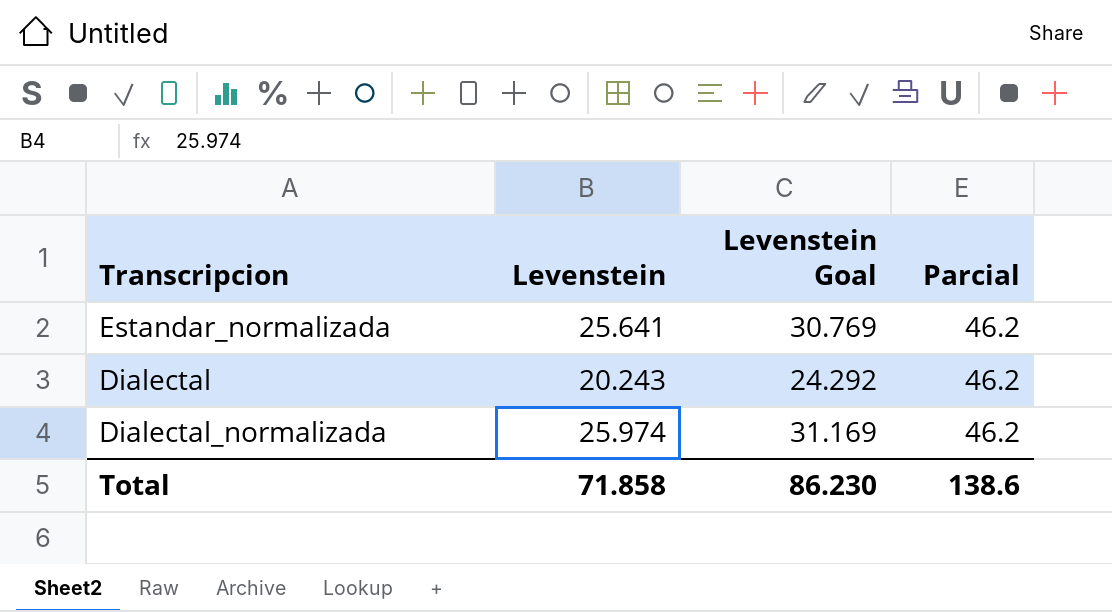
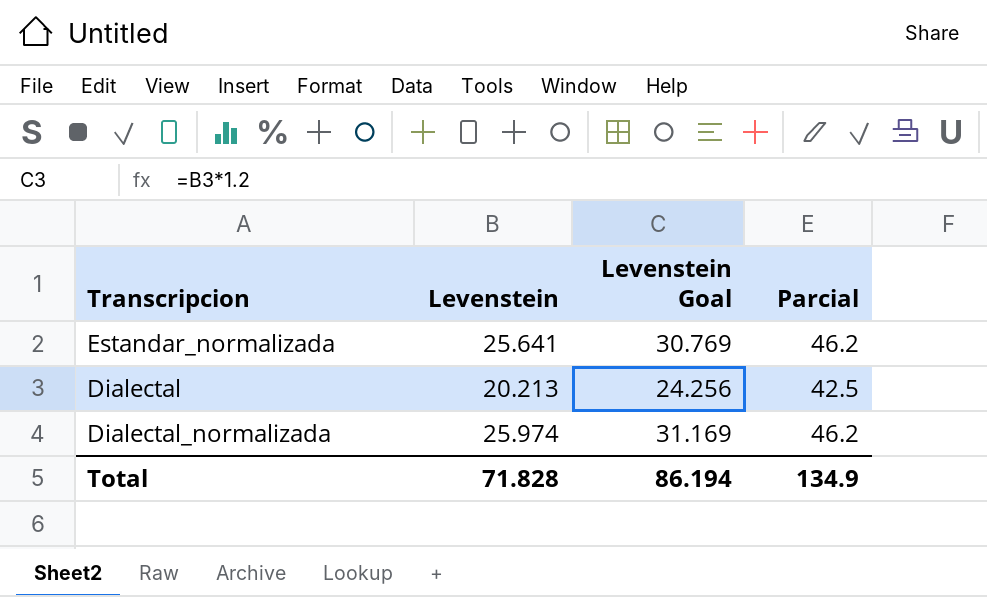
Dialectal | Levenstein: 20.243 -> 20.213
Dialectal | Levenstein Goal: 24.292 -> 24.256
Dialectal | Parcial: 46.2 -> 42.5
Total | Levenstein: 71.858 -> 71.828
Total | Levenstein Goal: 86.230 -> 86.194
Total | Parcial: 138.6 -> 134.9

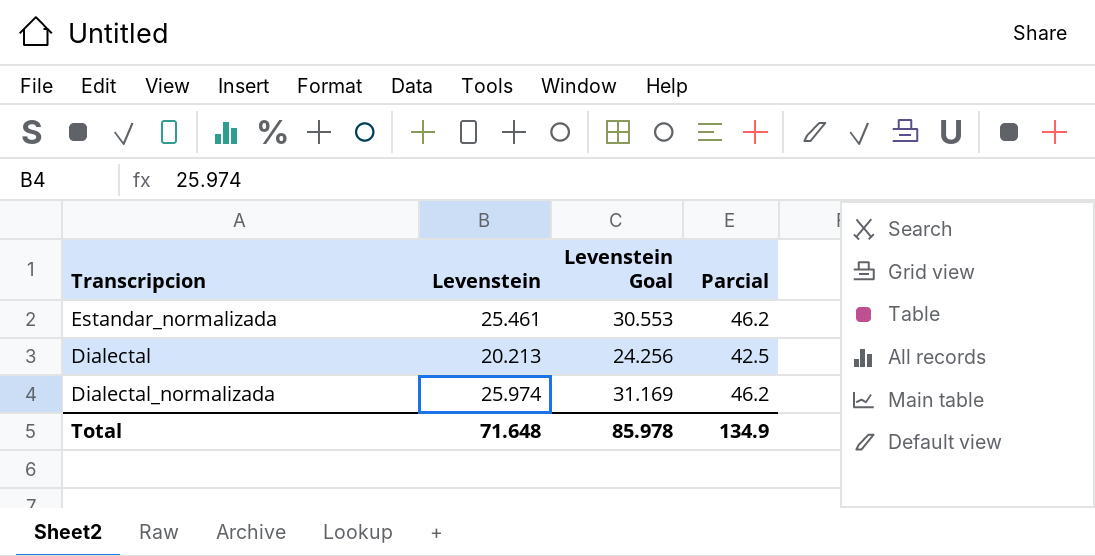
Estandar_normalizada | Levenstein: 25.641 -> 25.461
Estandar_normalizada | Levenstein Goal: 30.769 -> 30.553
Total | Levenstein: 71.828 -> 71.648
Total | Levenstein Goal: 86.194 -> 85.978

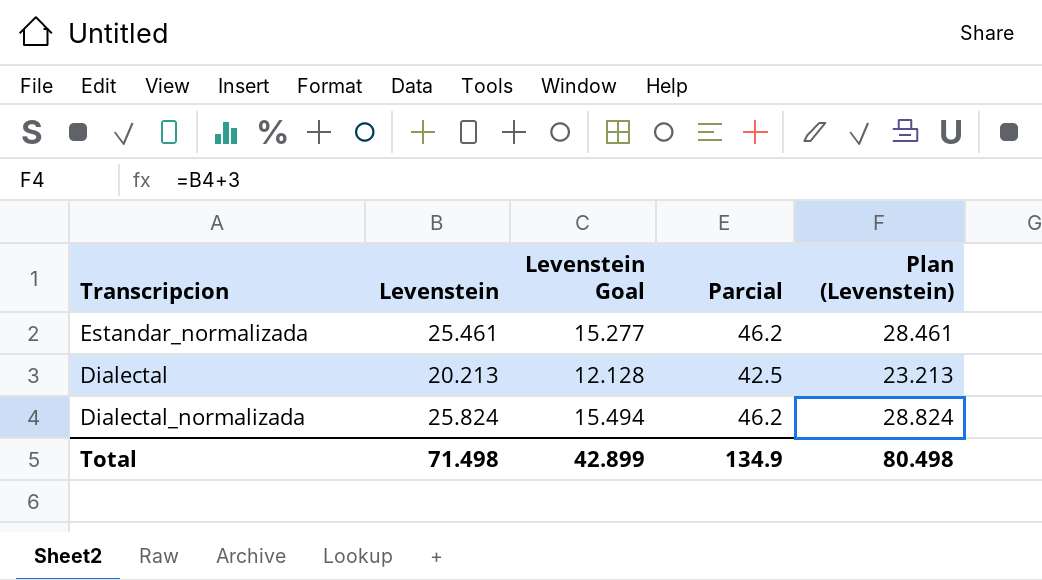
column Levenstein Goal | formula: [Levenstein] * 1.2 -> [Levenstein] * 0.6
column Plan (Levenstein) | formula: none -> [Levenstein] + 3
Dialectal_normalizada | Levenstein: 25.974 -> 25.824
Total | Levenstein: 71.648 -> 71.498
Total | Levenstein Goal: 85.978 -> 42.899

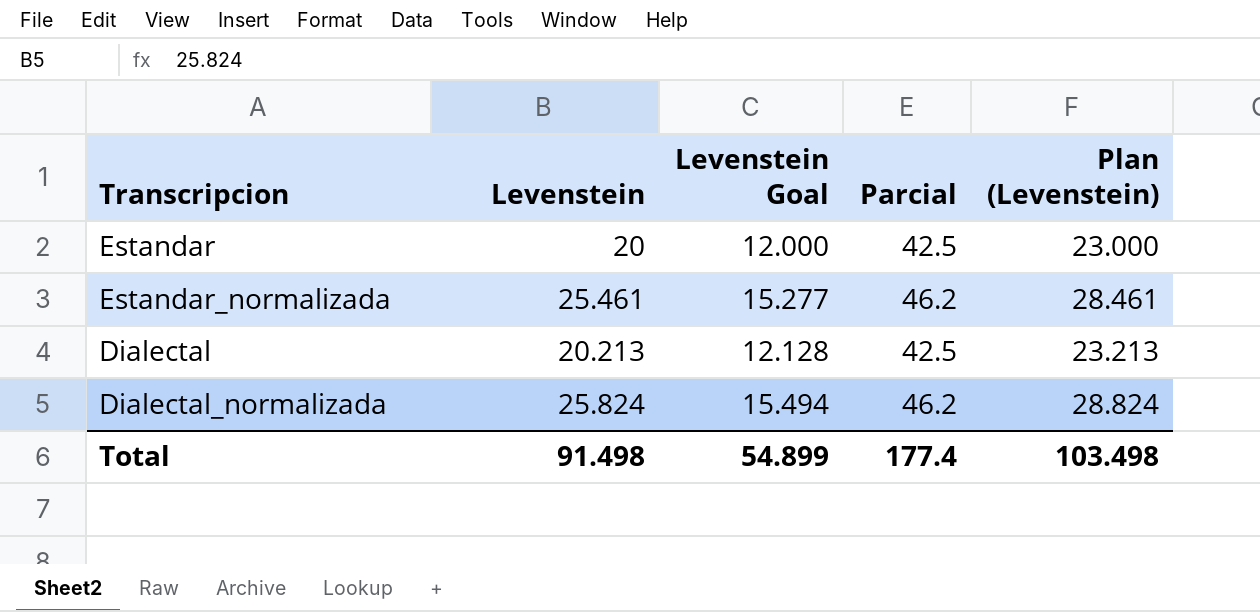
row Estandar: none -> 20 | 12.000 | 42.5 | 23.000
Total | Levenstein: 71.498 -> 91.498
Total | Levenstein Goal: 42.899 -> 54.899
Total | Parcial: 134.9 -> 177.4
Total | Plan (Levenstein): 80.498 -> 103.498

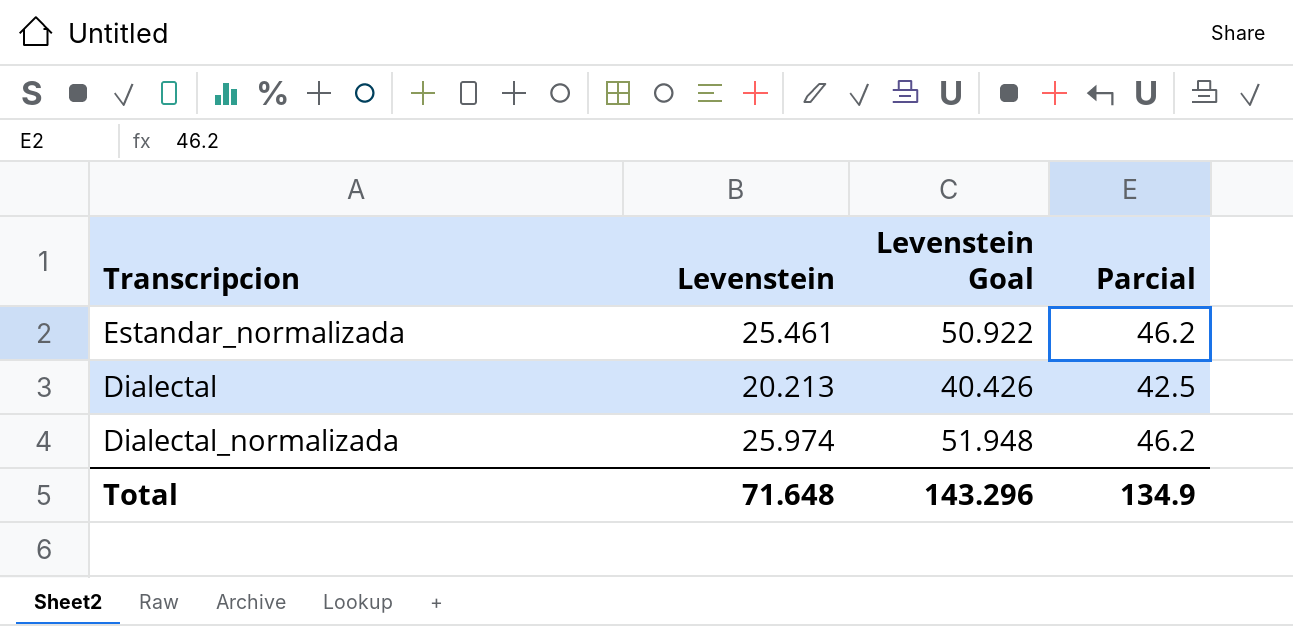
column Plan (Levenstein) | formula: [Levenstein] + 3 -> none
column Levenstein Goal | formula: [Levenstein] * 0.6 -> [Levenstein] * 2
row Estandar: 20 | 12.000 | 42.5 | 23.000 -> none
Dialectal_normalizada | Levenstein: 25.824 -> 25.974
Total | Levenstein: 91.498 -> 71.648
Total | Levenstein Goal: 54.899 -> 143.296
Total | Parcial: 177.4 -> 134.9

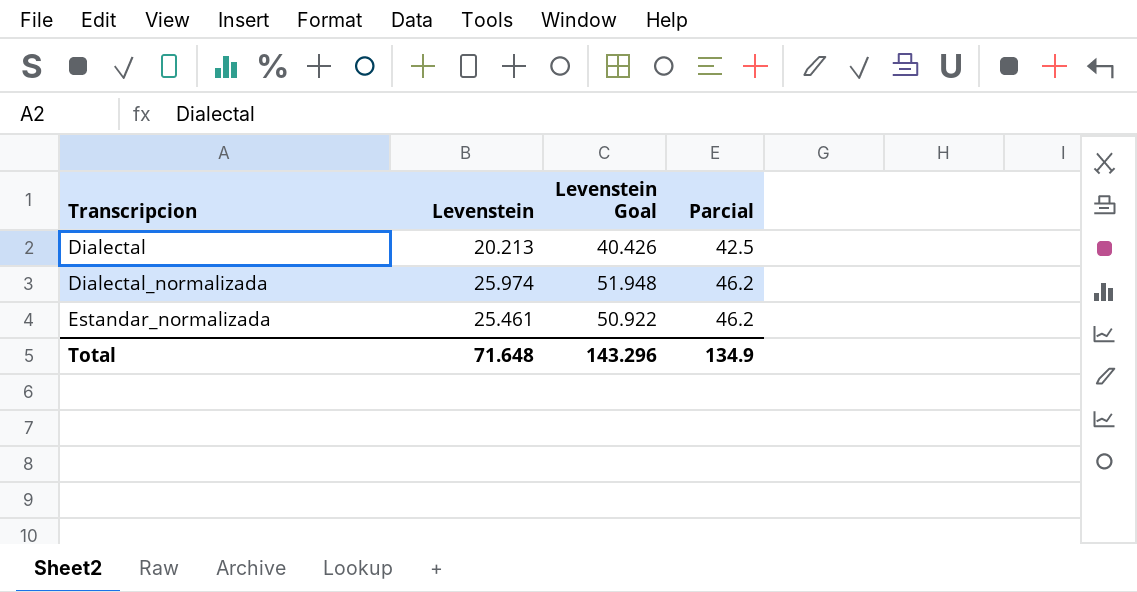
row order: none -> Transcripcion ascending

